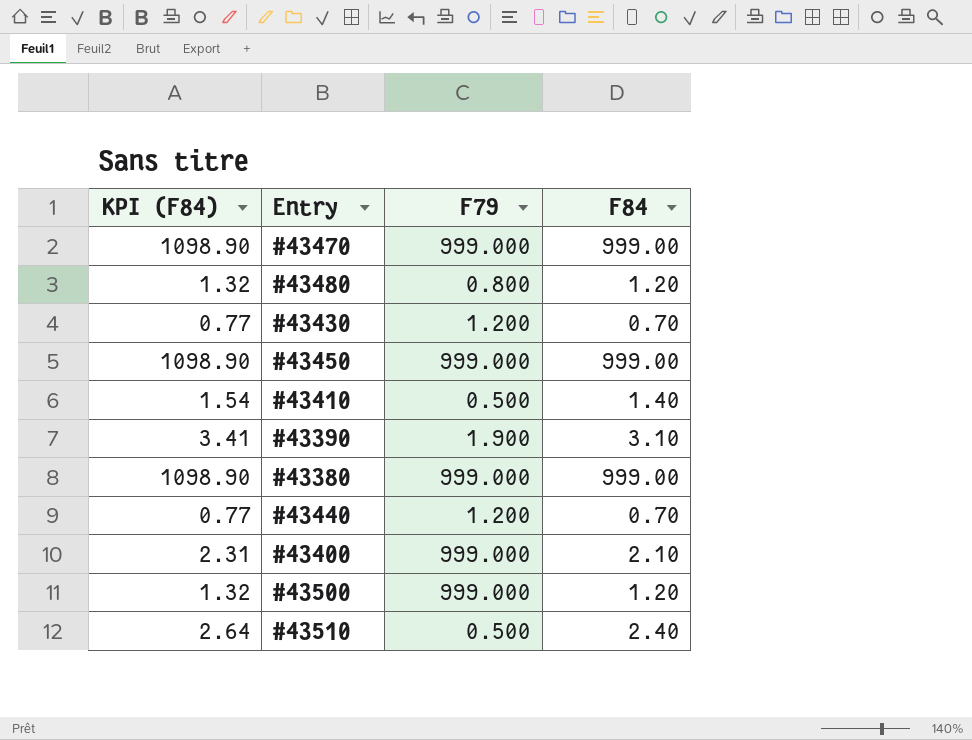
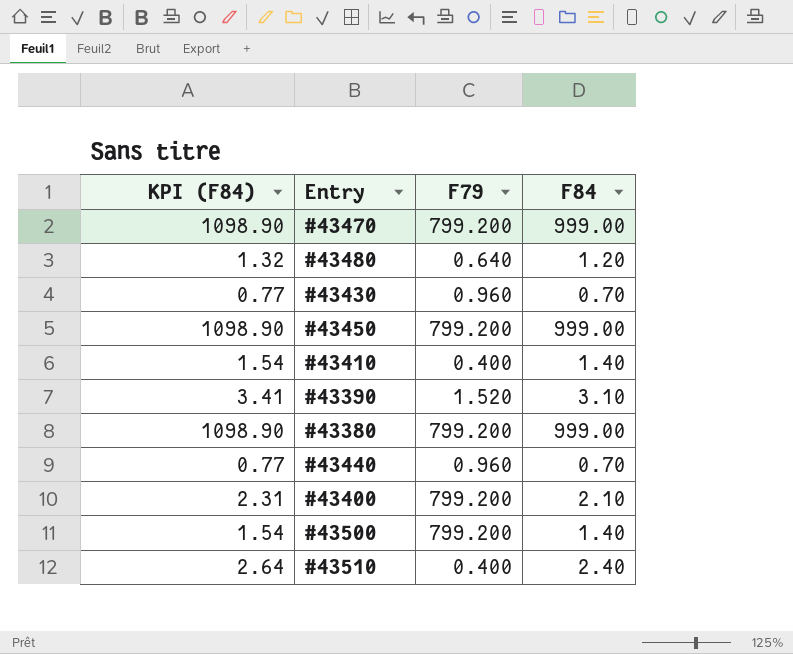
#43470 | F79: 999.000 -> 799.200
#43480 | F79: 0.800 -> 0.640
#43430 | F79: 1.200 -> 0.960
#43450 | F79: 999.000 -> 799.200
#43410 | F79: 0.500 -> 0.400
#43390 | F79: 1.900 -> 1.520
#43380 | F79: 999.000 -> 799.200
#43440 | F79: 1.200 -> 0.960
#43400 | F79: 999.000 -> 799.200
#43500 | KPI (F84): 1.32 -> 1.54
#43500 | F79: 999.000 -> 799.200
#43500 | F84: 1.20 -> 1.40
#43510 | F79: 0.500 -> 0.400

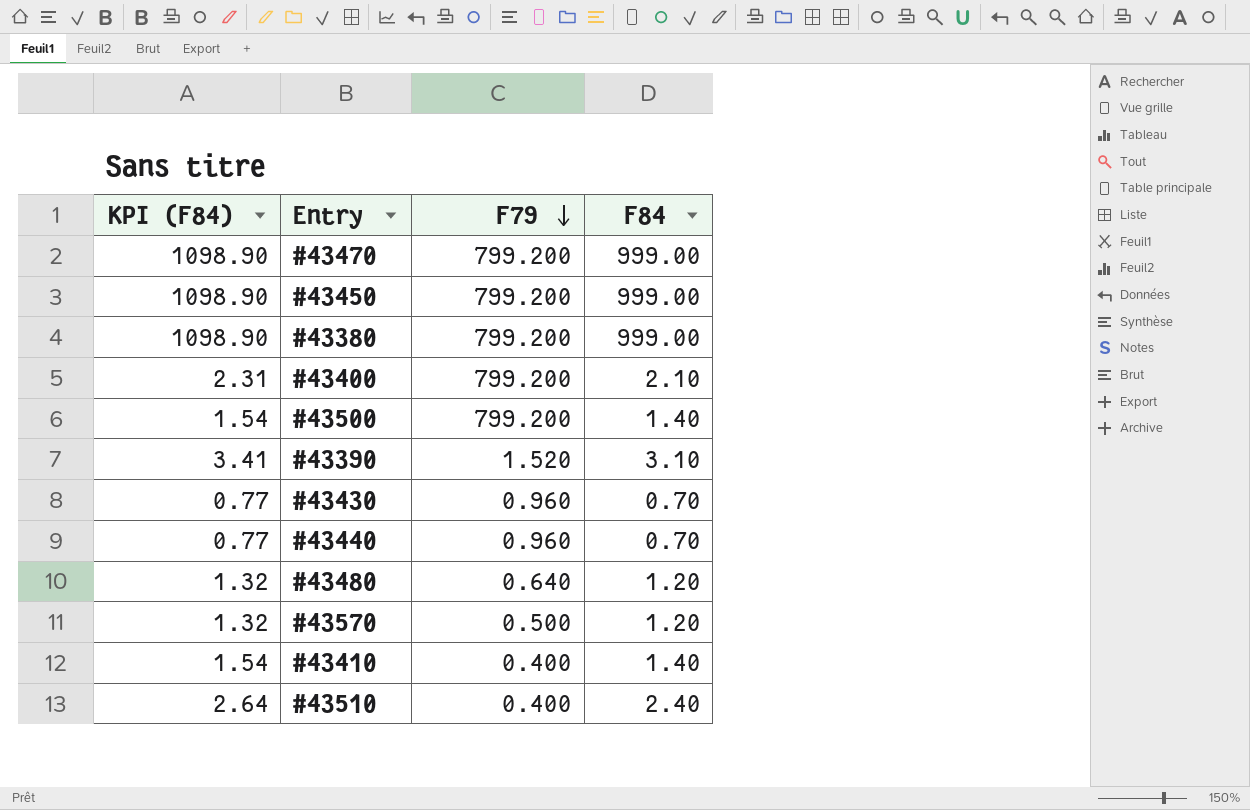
row order: none -> F79 descending
row #43570: none -> 1.32 | 0.500 | 1.20

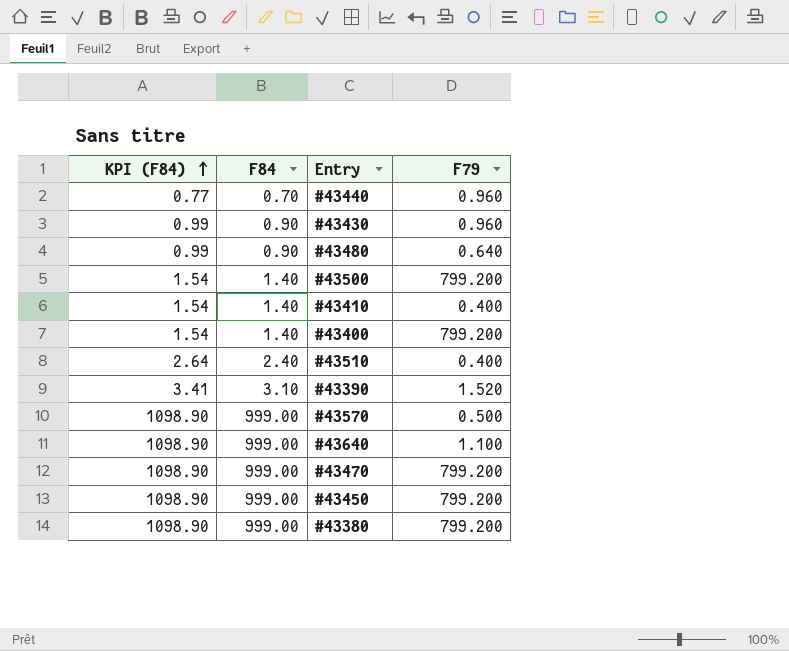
row order: F79 descending -> KPI (F84) ascending
column F84 | position: 4 -> 2
#43430 | KPI (F84): 0.77 -> 0.99
#43430 | F84: 0.70 -> 0.90
#43480 | KPI (F84): 1.32 -> 0.99
#43480 | F84: 1.20 -> 0.90
#43400 | KPI (F84): 2.31 -> 1.54
#43400 | F84: 2.10 -> 1.40
#43570 | KPI (F84): 1.32 -> 1098.90
#43570 | F84: 1.20 -> 999.00
row #43640: none -> 1098.90 | 999.00 | 1.100

